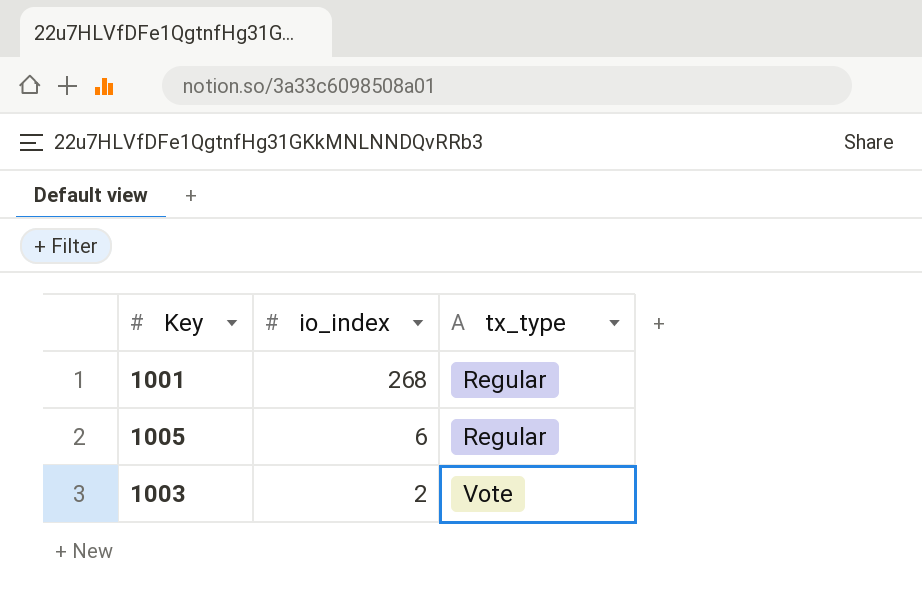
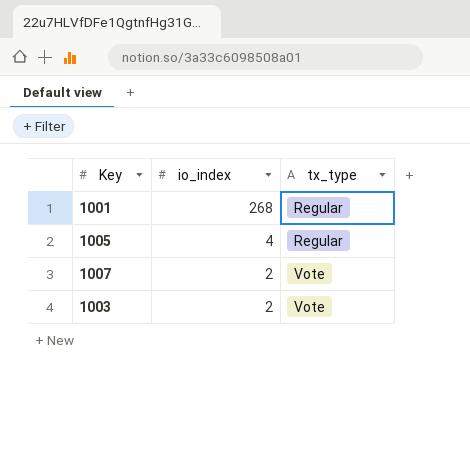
1005 | io_index: 6 -> 4
row 1007: none -> 2 | Vote

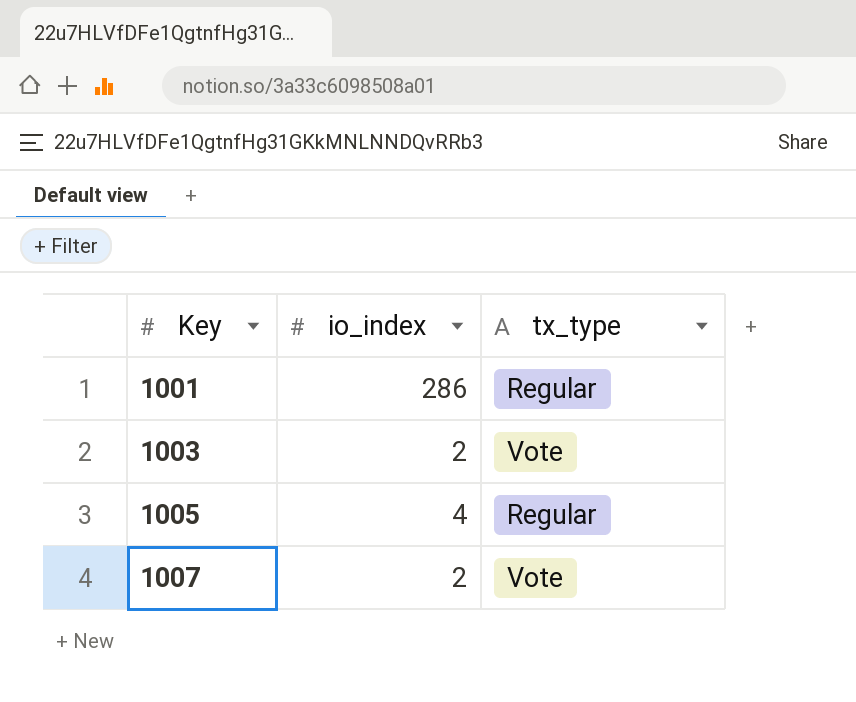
row order: io_index descending -> Key ascending
1001 | io_index: 268 -> 286

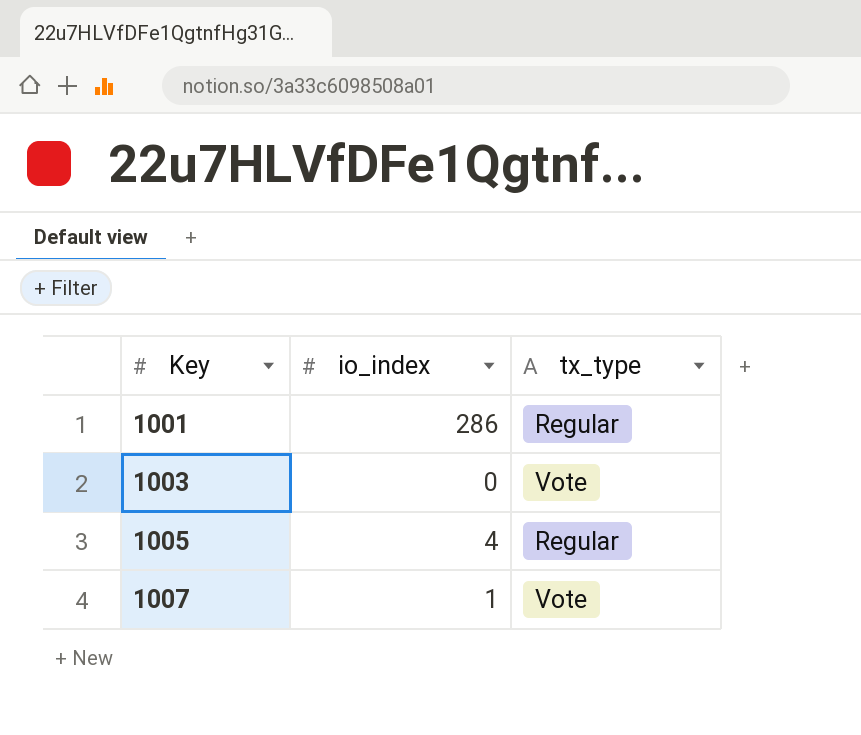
1003 | io_index: 2 -> 0
1007 | io_index: 2 -> 1

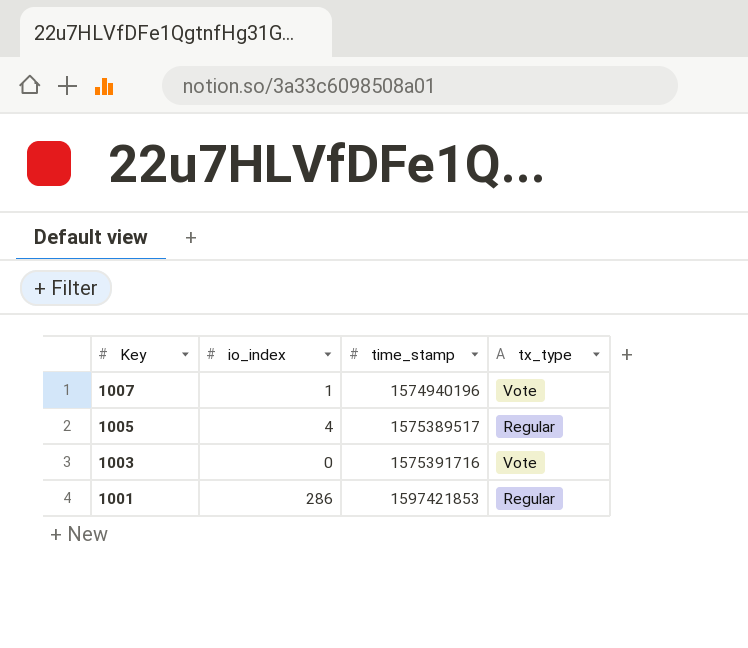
row order: Key ascending -> Key descending
column time_stamp | position: none -> 3

